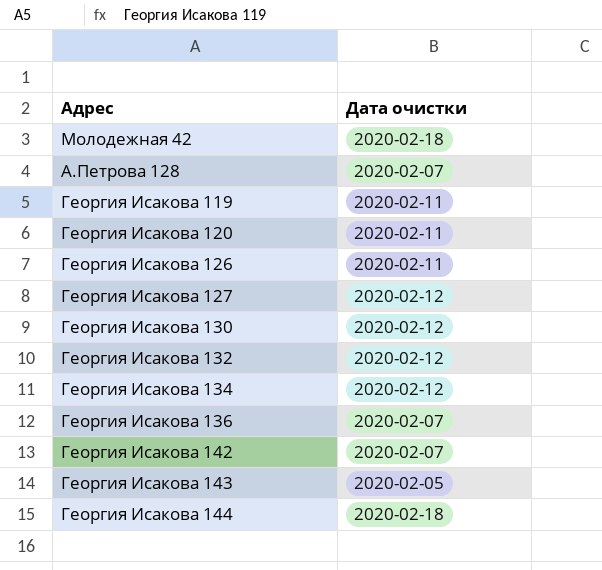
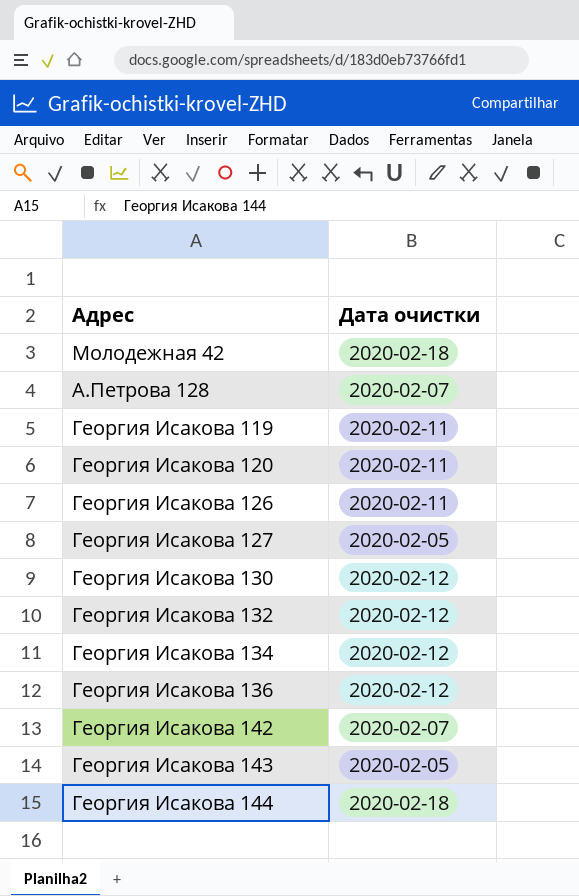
Георгия Исакова 127 | Дата очистки: 2020-02-12 -> 2020-02-05
Георгия Исакова 136 | Дата очистки: 2020-02-07 -> 2020-02-12

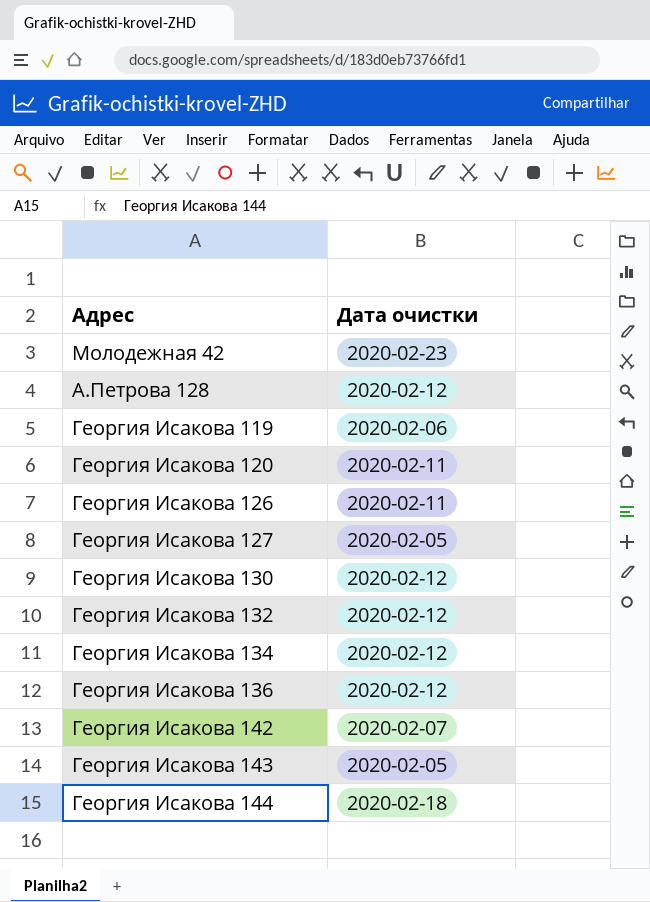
Молодежная 42 | Дата очистки: 2020-02-18 -> 2020-02-23
А.Петрова 128 | Дата очистки: 2020-02-07 -> 2020-02-12
Георгия Исакова 119 | Дата очистки: 2020-02-11 -> 2020-02-06

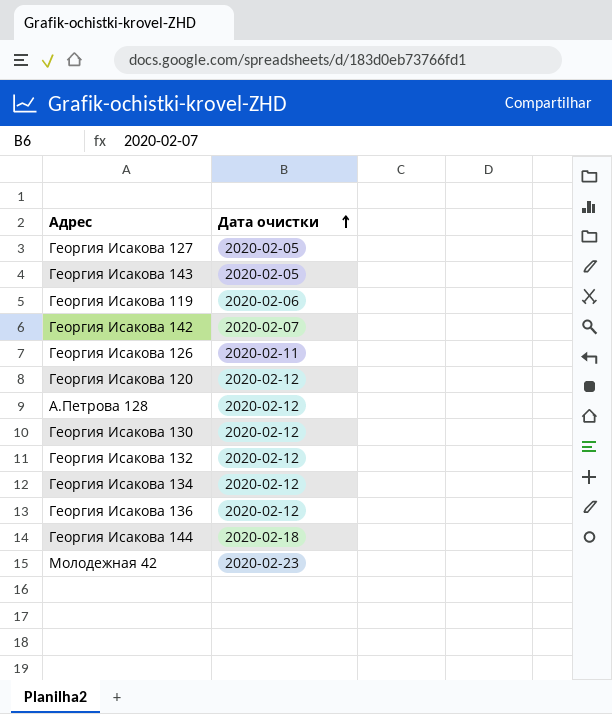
row order: none -> Дата очистки ascending
Георгия Исакова 120 | Дата очистки: 2020-02-11 -> 2020-02-12

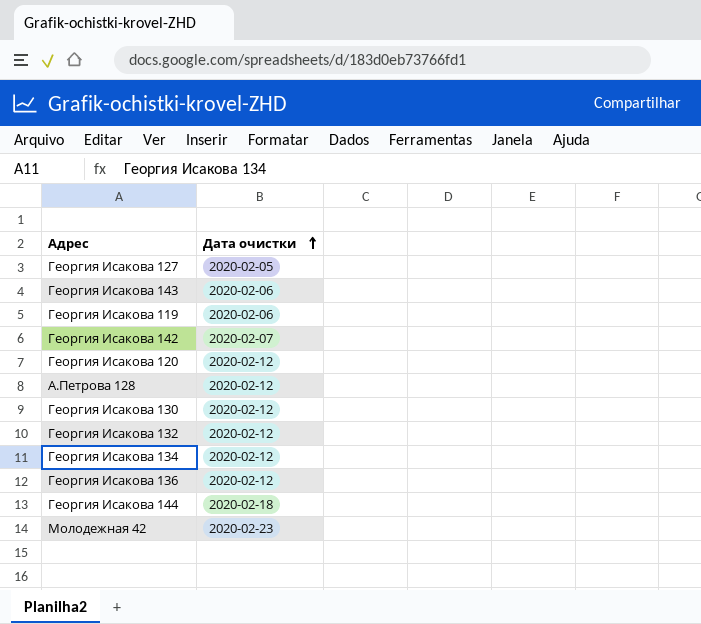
row Георгия Исакова 126: 2020-02-11 -> none
Георгия Исакова 143 | Дата очистки: 2020-02-05 -> 2020-02-06

